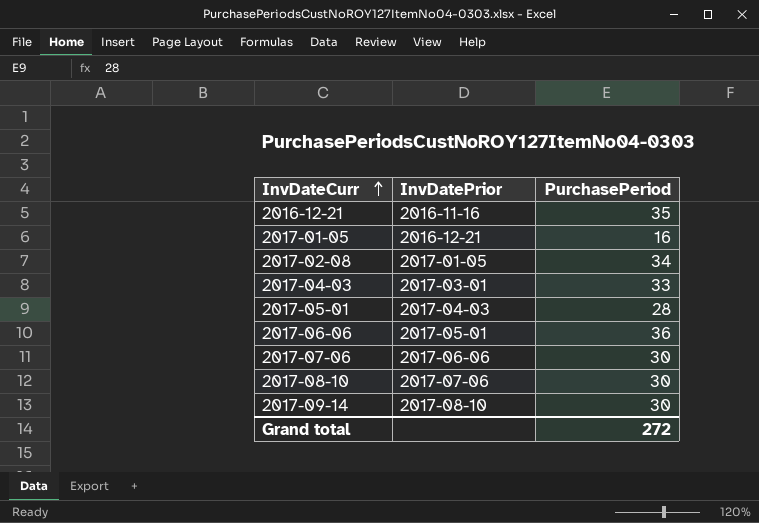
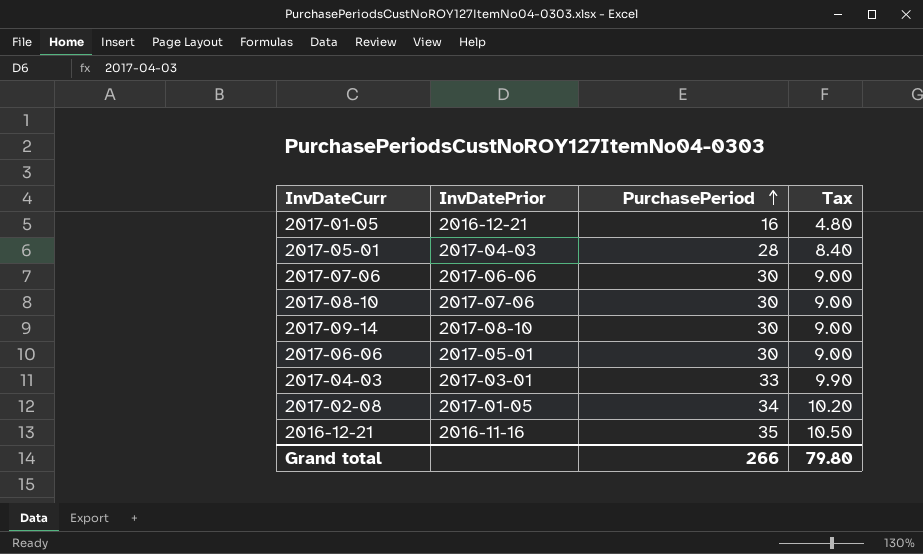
row order: InvDateCurr ascending -> PurchasePeriod ascending
column Tax | formula: none -> [PurchasePeriod] * 0.3
2017-06-06 | PurchasePeriod: 36 -> 30
Grand total | PurchasePeriod: 272 -> 266

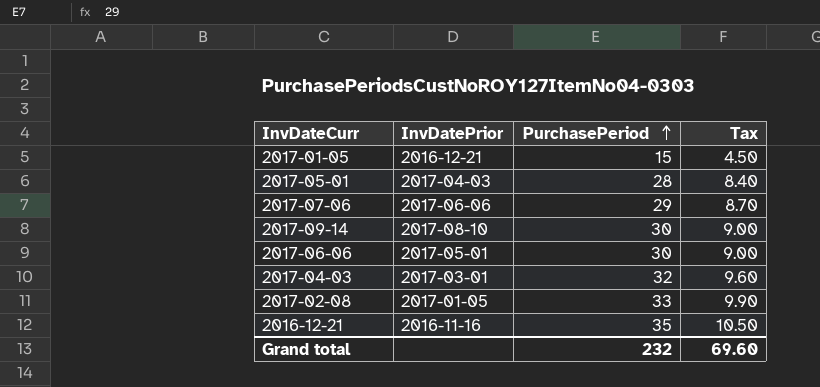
row 2017-08-10: 2017-07-06 | 30 | 9.00 -> none
2017-01-05 | PurchasePeriod: 16 -> 15
2017-01-05 | Tax: 4.80 -> 4.50
2017-07-06 | PurchasePeriod: 30 -> 29
2017-07-06 | Tax: 9.00 -> 8.70
2017-04-03 | PurchasePeriod: 33 -> 32
2017-04-03 | Tax: 9.90 -> 9.60
2017-02-08 | PurchasePeriod: 34 -> 33
2017-02-08 | Tax: 10.20 -> 9.90
Grand total | PurchasePeriod: 266 -> 232
Grand total | Tax: 79.80 -> 69.60

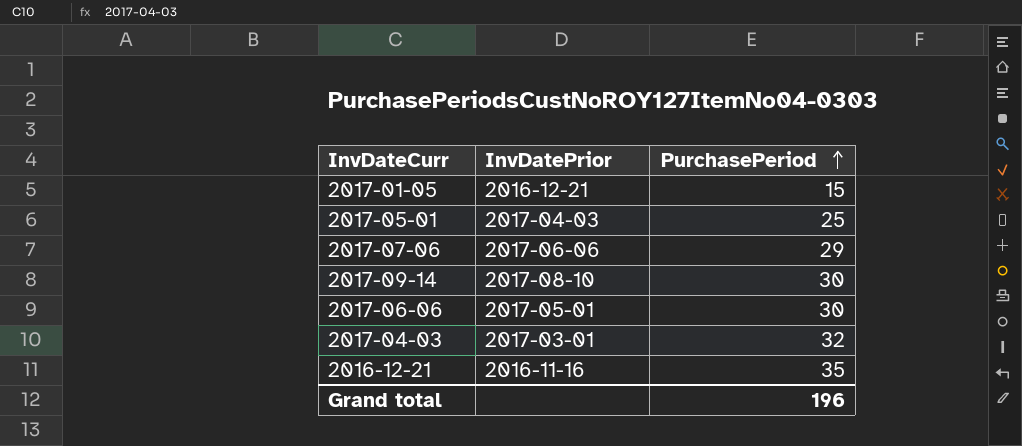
column Tax | formula: [PurchasePeriod] * 0.3 -> none
row 2017-02-08: 2017-01-05 | 33 | 9.90 -> none
2017-05-01 | PurchasePeriod: 28 -> 25
Grand total | PurchasePeriod: 232 -> 196

